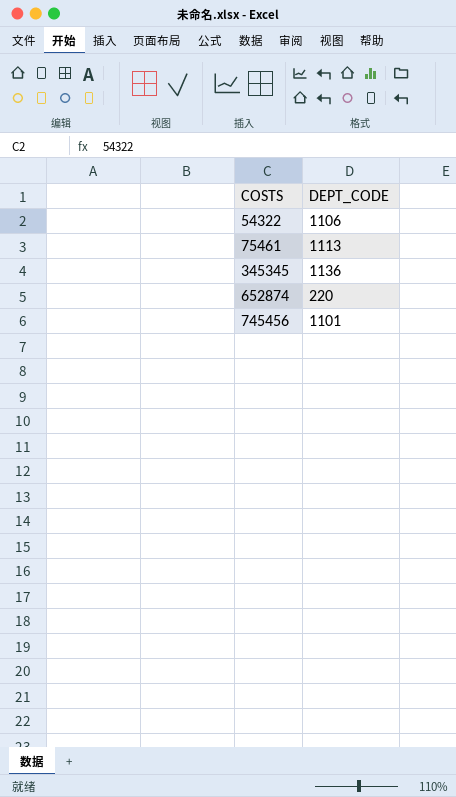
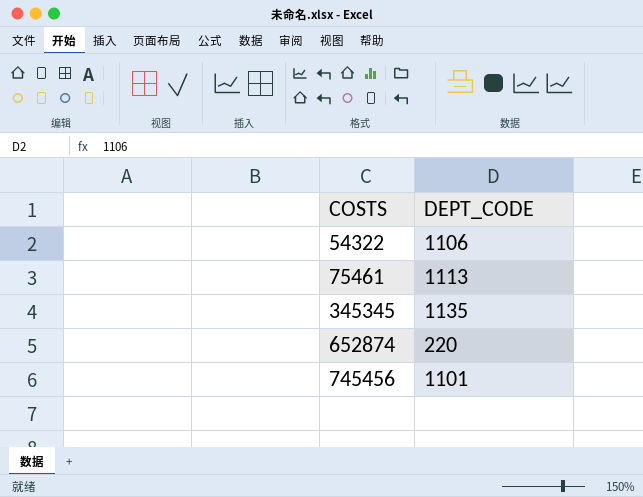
345345 | DEPT_CODE: 1136 -> 1135

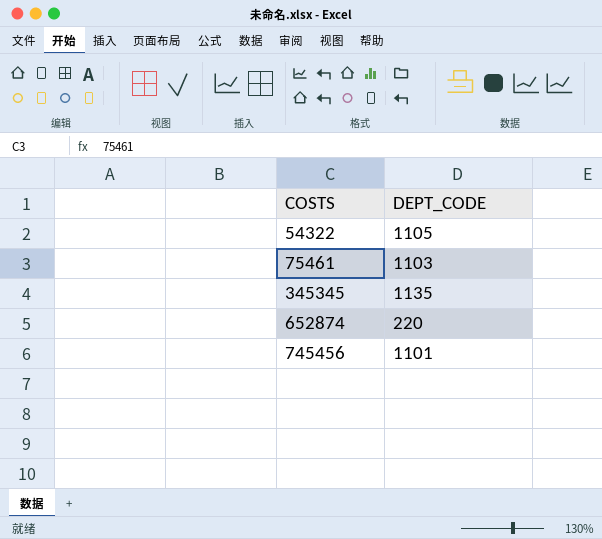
54322 | DEPT_CODE: 1106 -> 1105
75461 | DEPT_CODE: 1113 -> 1103

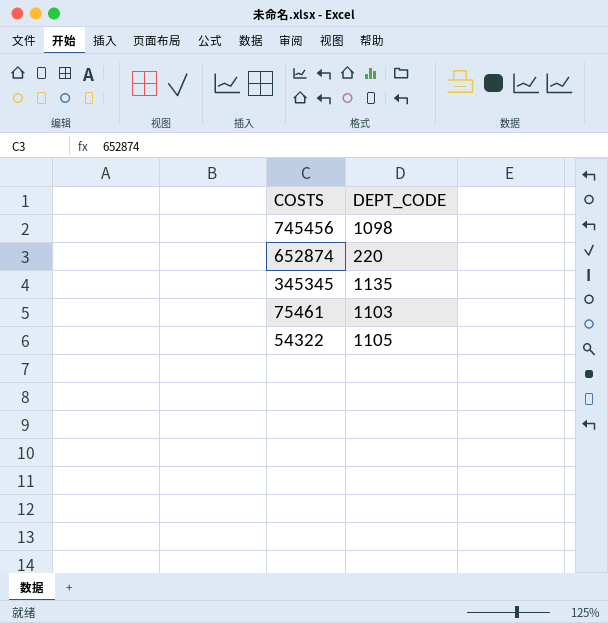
row order: COSTS ascending -> COSTS descending
745456 | DEPT_CODE: 1101 -> 1098

